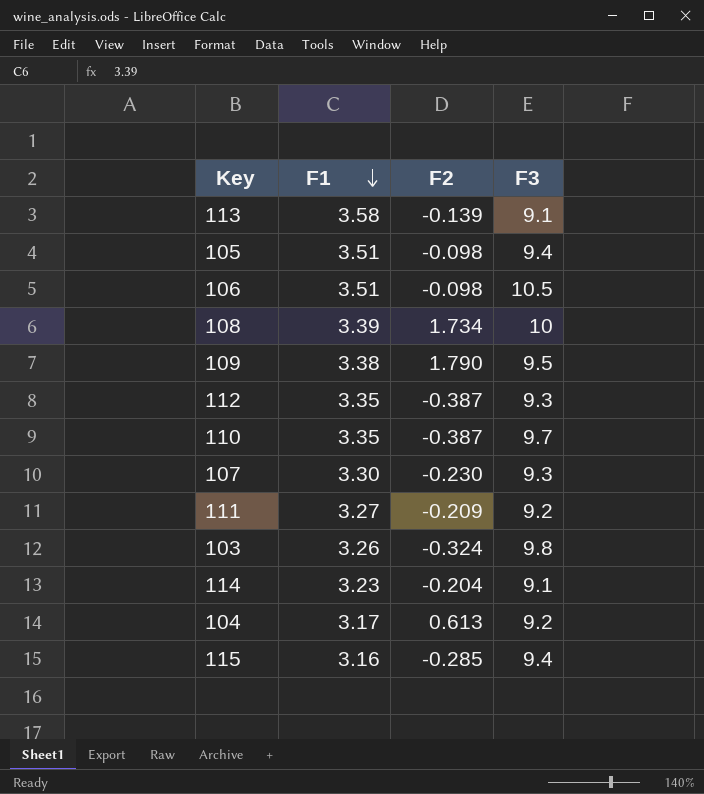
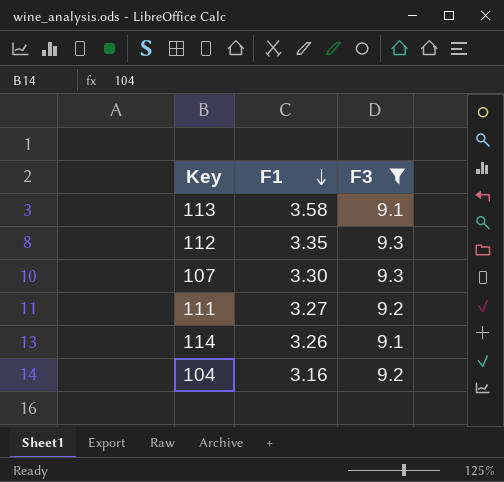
filter: none -> F3 <= 9.3
column F2 | position: 3 -> none
114 | F1: 3.23 -> 3.26
104 | F1: 3.17 -> 3.16

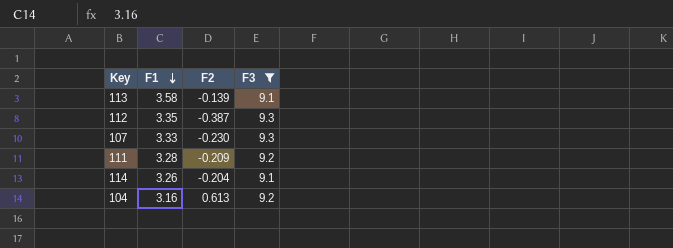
column F2 | position: none -> 3
107 | F1: 3.30 -> 3.33
111 | F1: 3.27 -> 3.28

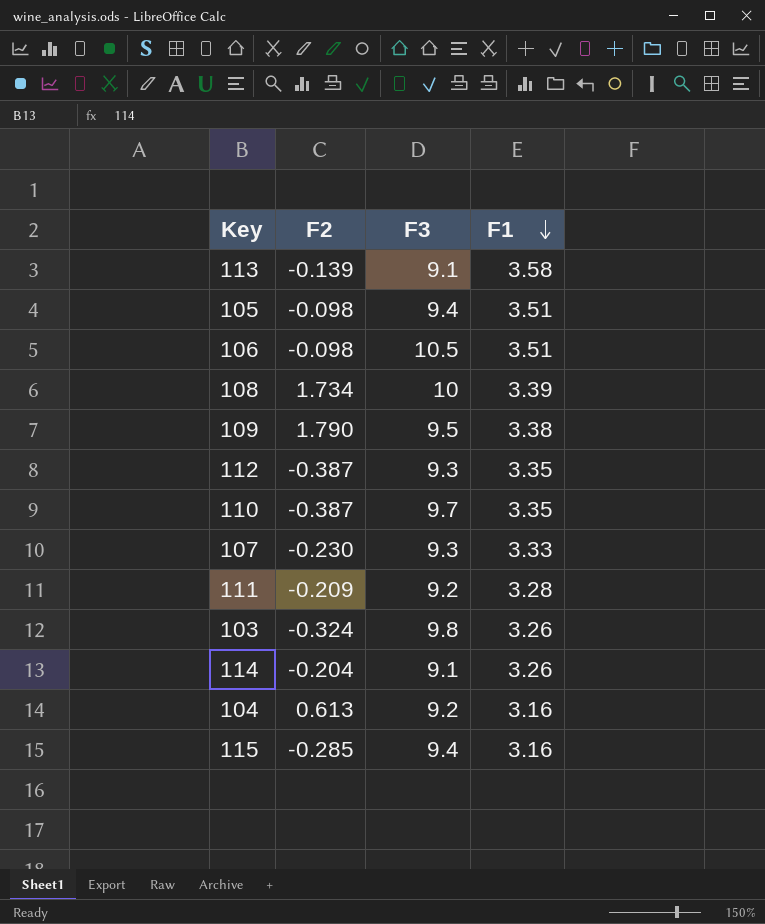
filter: F3 <= 9.3 -> none
column F1 | position: 2 -> 4

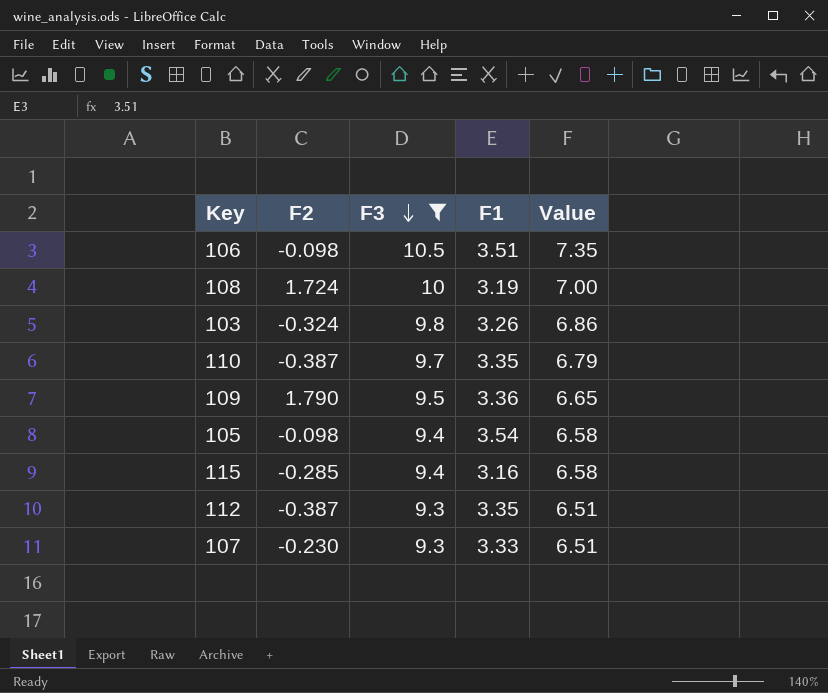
filter: none -> F3 >= 9.3
row order: F1 descending -> F3 descending
column Value | formula: none -> [F3] * 0.7
108 | F2: 1.734 -> 1.724
108 | F1: 3.39 -> 3.19
109 | F1: 3.38 -> 3.36
105 | F1: 3.51 -> 3.54

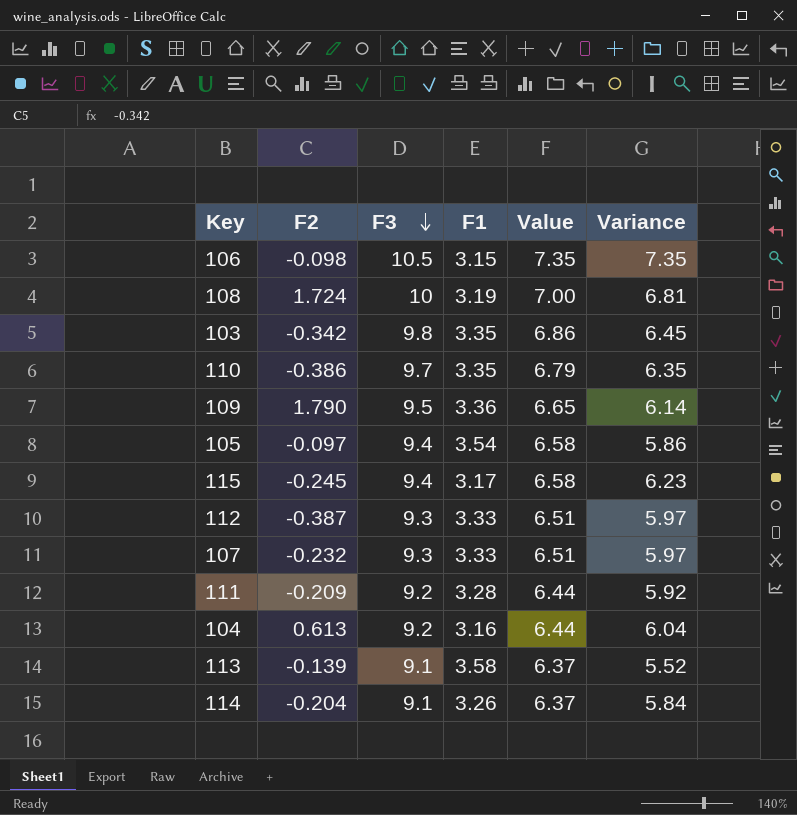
filter: F3 >= 9.3 -> none
column Variance | formula: none -> [F3] - [F1]
106 | F1: 3.51 -> 3.15
103 | F2: -0.324 -> -0.342
103 | F1: 3.26 -> 3.35
110 | F2: -0.387 -> -0.386
105 | F2: -0.098 -> -0.097
115 | F2: -0.285 -> -0.245
115 | F1: 3.16 -> 3.17
112 | F1: 3.35 -> 3.33
107 | F2: -0.230 -> -0.232

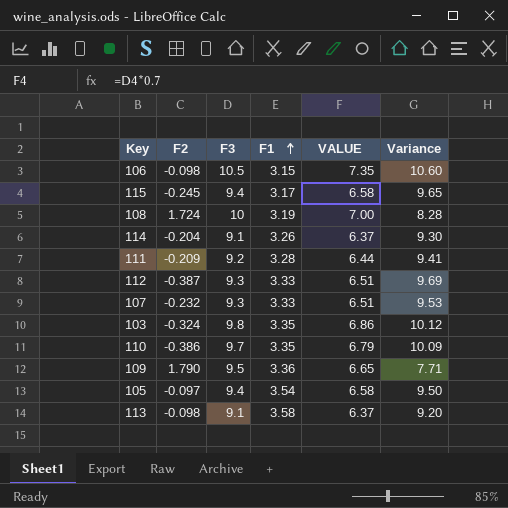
row order: F3 descending -> F1 ascending
column name: Value -> VALUE
column Variance | formula: [F3] - [F1] -> [F3] - [F2]
row 104: 0.613 | 9.2 | 3.16 | 6.44 | 6.04 -> none
103 | F2: -0.342 -> -0.324
113 | F2: -0.139 -> -0.098

